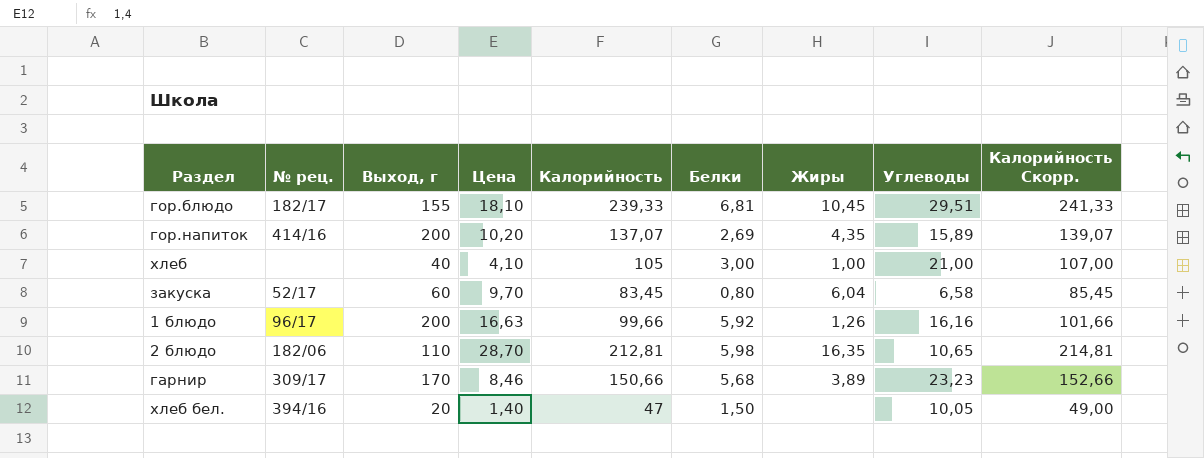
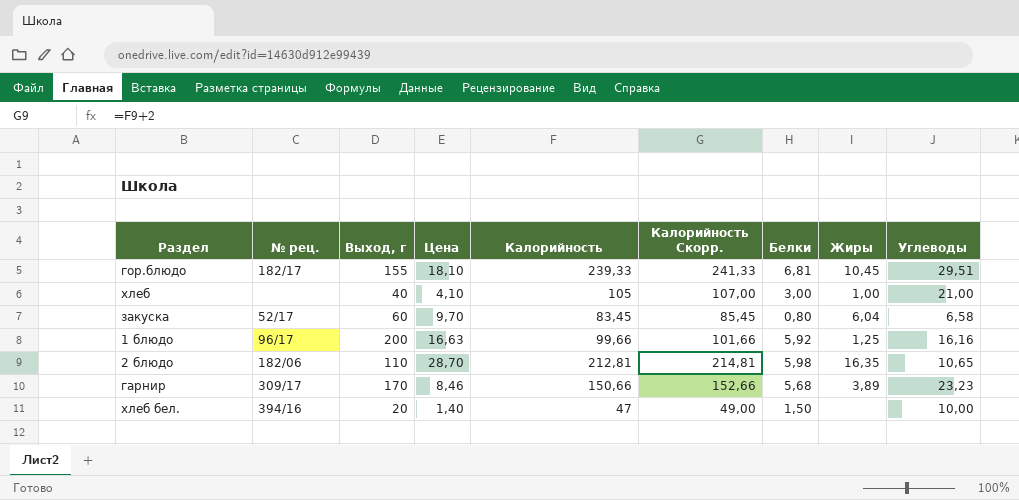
column Калорийность Скорр. | position: 9 -> 6
row гор.напиток: 414/16 | 200 | 10,20 | 137,07 | 2,69 | 4,35 | 15,89 | 139,07 -> none
1 блюдо | Жиры: 1,26 -> 1,25
хлеб бел. | Углеводы: 10,05 -> 10,00

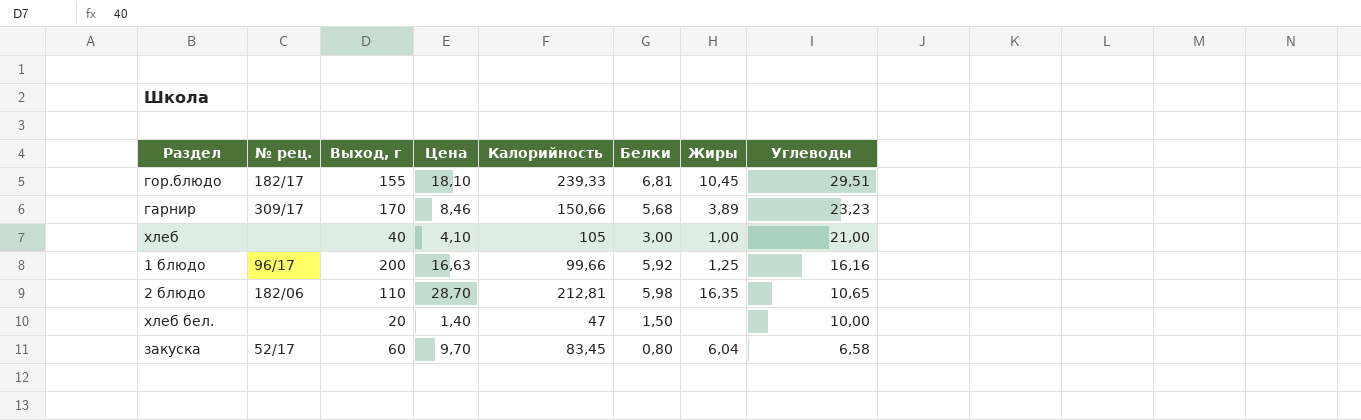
row order: none -> Углеводы descending
column Калорийность Скорр. | formula: [Калорийность] + 2 -> none
хлеб бел. | № рец.: 394/16 -> none

